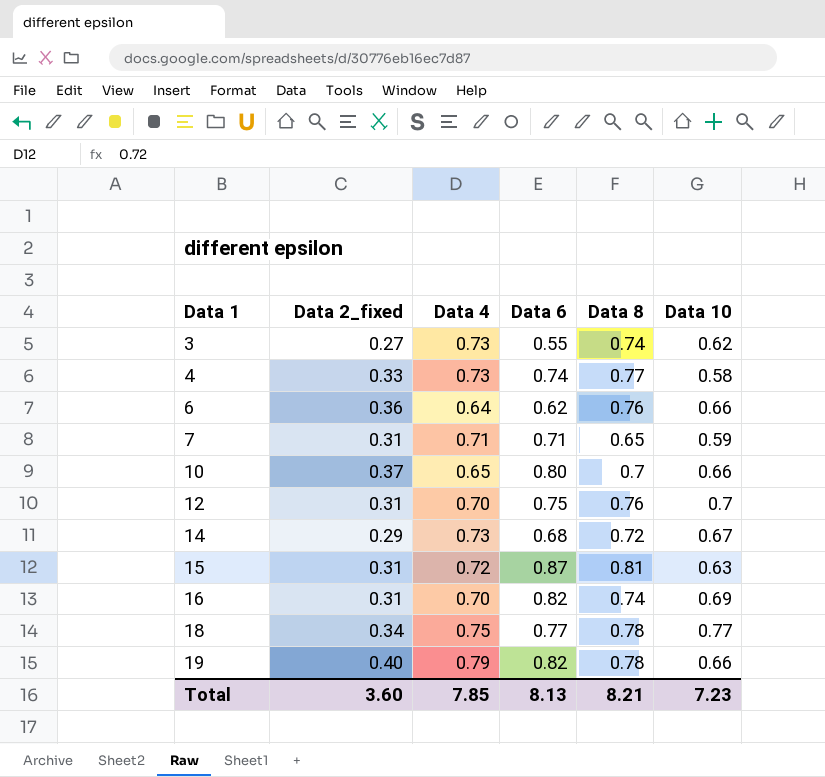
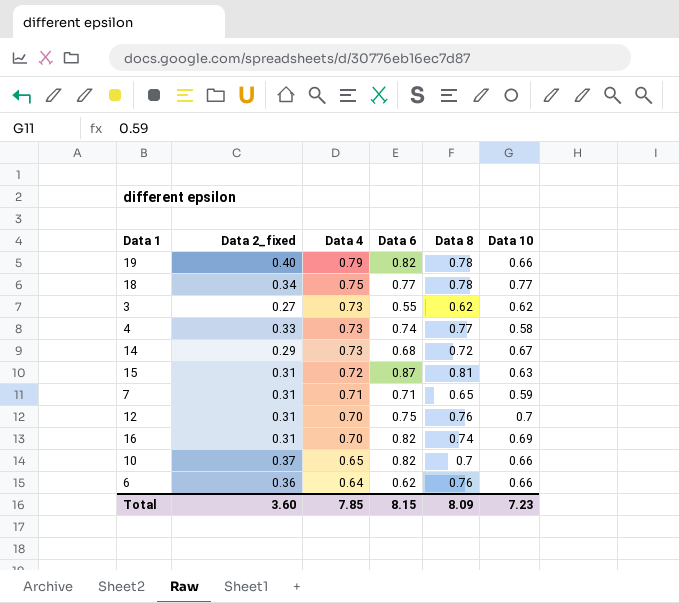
row order: Data 1 ascending -> Data 4 descending
3 | Data 8: 0.74 -> 0.62
10 | Data 6: 0.80 -> 0.82
Total | Data 6: 8.13 -> 8.15
Total | Data 8: 8.21 -> 8.09

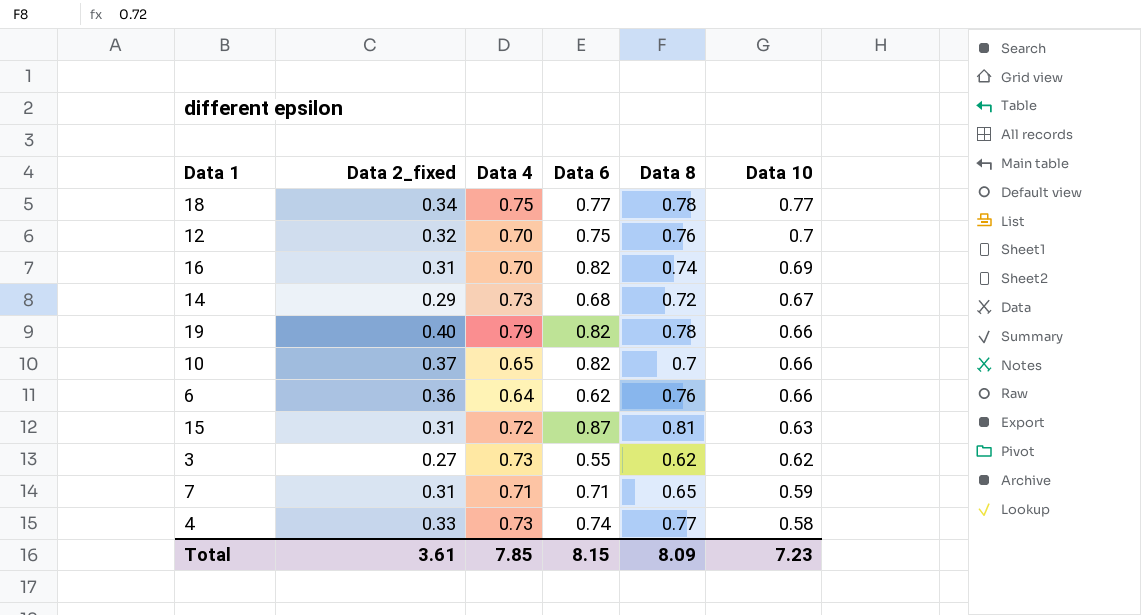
row order: Data 4 descending -> Data 10 descending
12 | Data 2_fixed: 0.31 -> 0.32
Total | Data 2_fixed: 3.60 -> 3.61

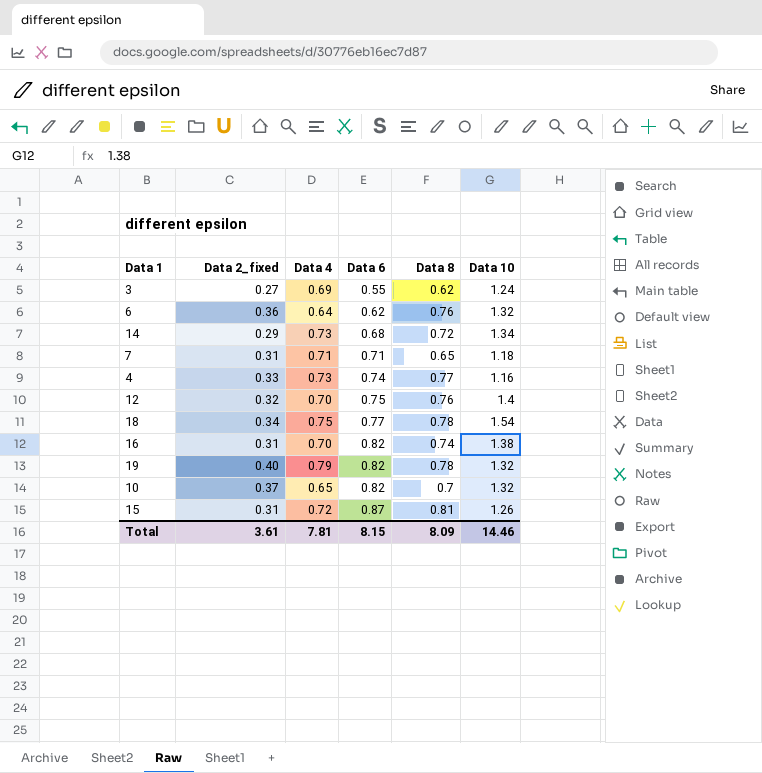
row order: Data 10 descending -> Data 6 ascending
3 | Data 4: 0.73 -> 0.69
3 | Data 10: 0.62 -> 1.24
6 | Data 10: 0.66 -> 1.32
14 | Data 10: 0.67 -> 1.34
7 | Data 10: 0.59 -> 1.18
4 | Data 10: 0.58 -> 1.16
12 | Data 10: 0.7 -> 1.4
18 | Data 10: 0.77 -> 1.54
16 | Data 10: 0.69 -> 1.38
19 | Data 10: 0.66 -> 1.32
10 | Data 10: 0.66 -> 1.32
15 | Data 10: 0.63 -> 1.26
Total | Data 4: 7.85 -> 7.81
Total | Data 10: 7.23 -> 14.46

